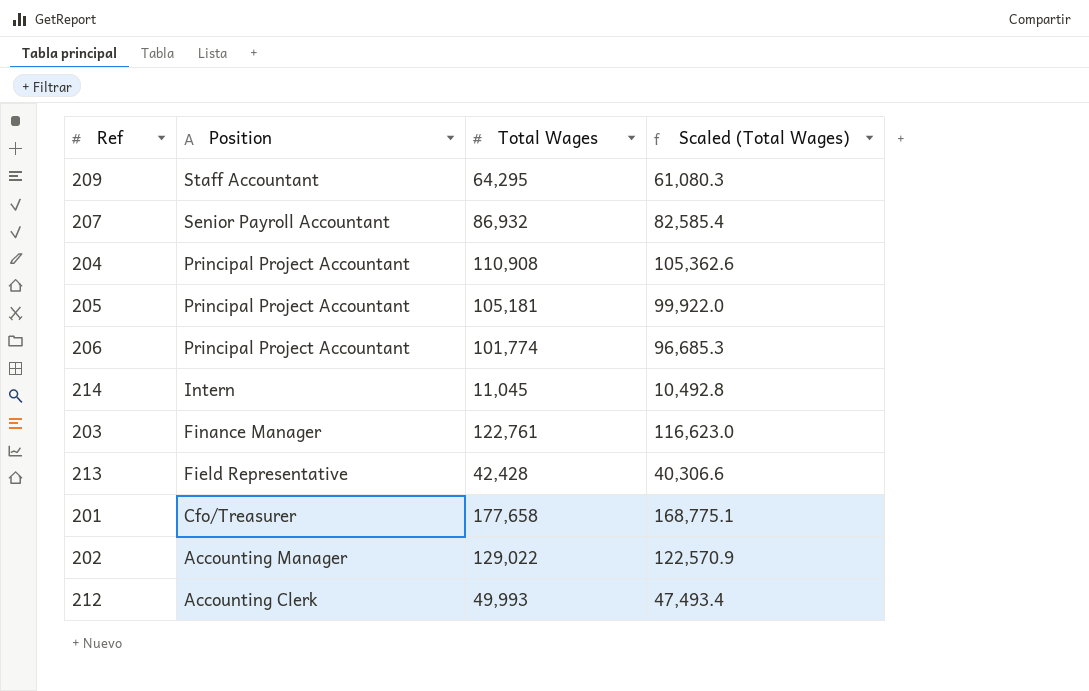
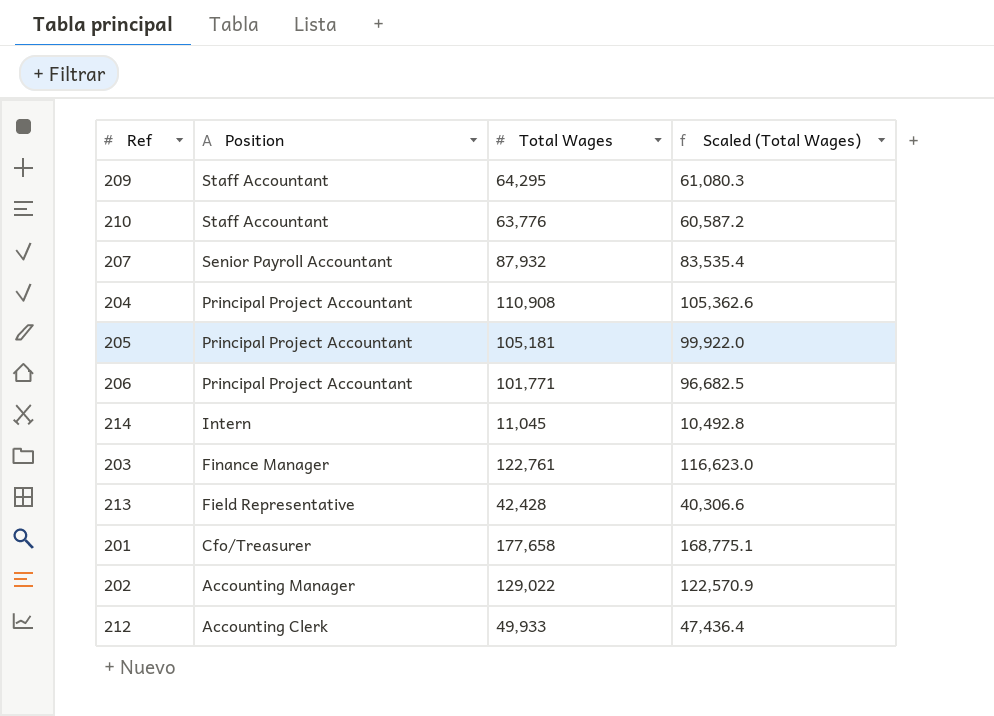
row 210: none -> Staff Accountant | 63,776 | 60,587.2
207 | Total Wages: 86,932 -> 87,932
207 | Scaled (Total Wages): 82,585.4 -> 83,535.4
206 | Total Wages: 101,774 -> 101,771
206 | Scaled (Total Wages): 96,685.3 -> 96,682.5
212 | Total Wages: 49,993 -> 49,933
212 | Scaled (Total Wages): 47,493.4 -> 47,436.4

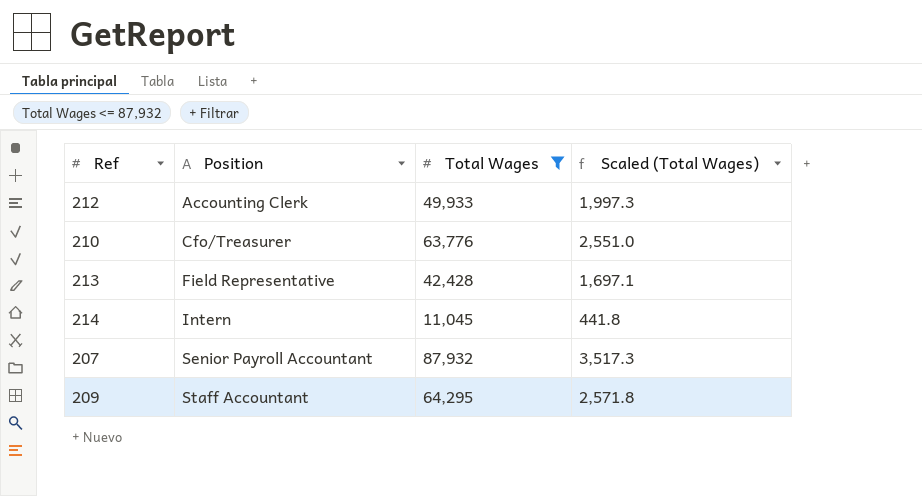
filter: none -> Total Wages <= 87,932
row order: Position descending -> Position ascending
column Scaled (Total Wages) | formula: [Total Wages] * 0.95 -> [Total Wages] * 0.04
210 | Position: Staff Accountant -> Cfo/Treasurer

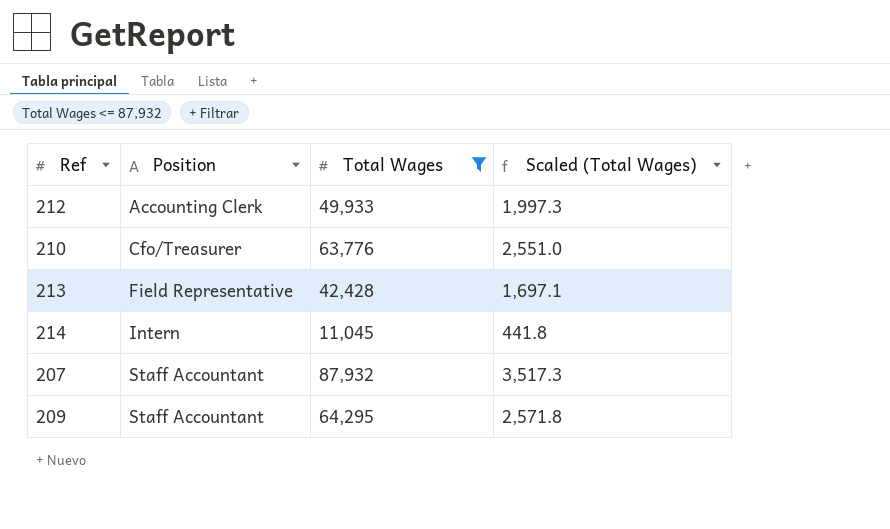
207 | Position: Senior Payroll Accountant -> Staff Accountant

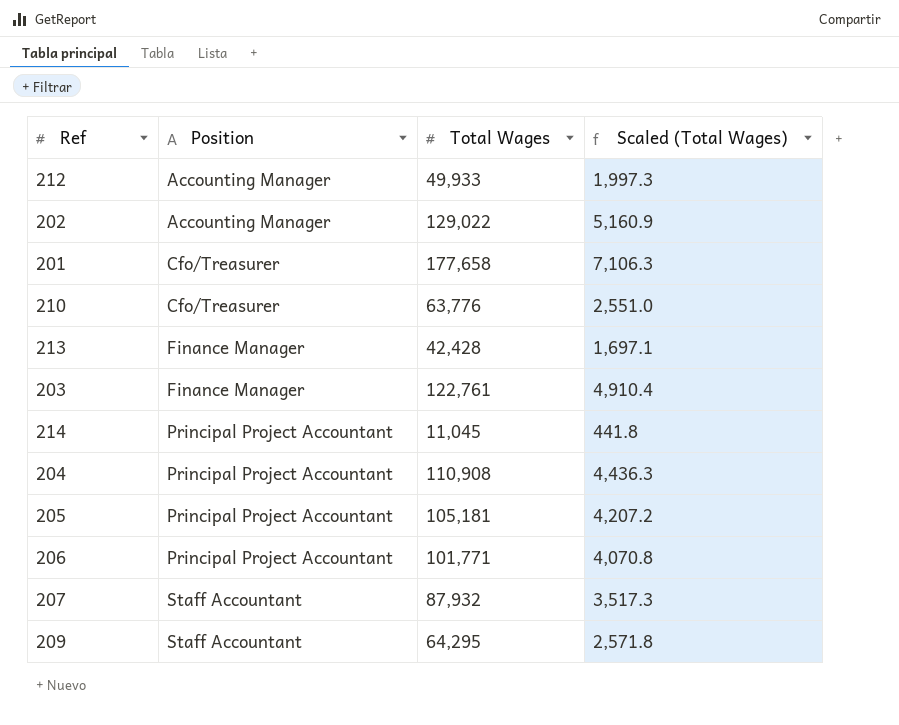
filter: Total Wages <= 87,932 -> none
212 | Position: Accounting Clerk -> Accounting Manager
213 | Position: Field Representative -> Finance Manager
214 | Position: Intern -> Principal Project Accountant

